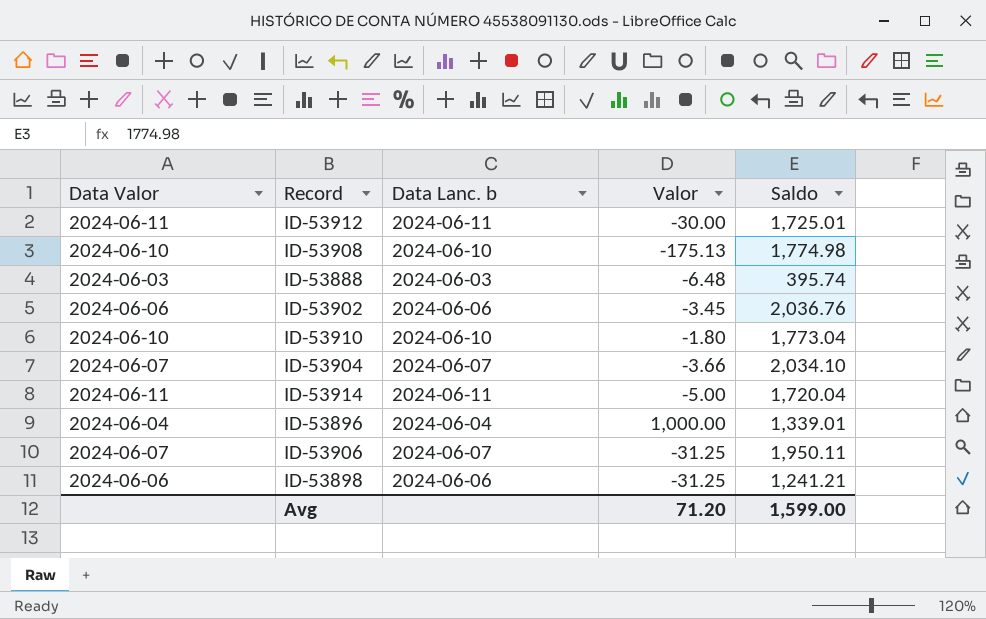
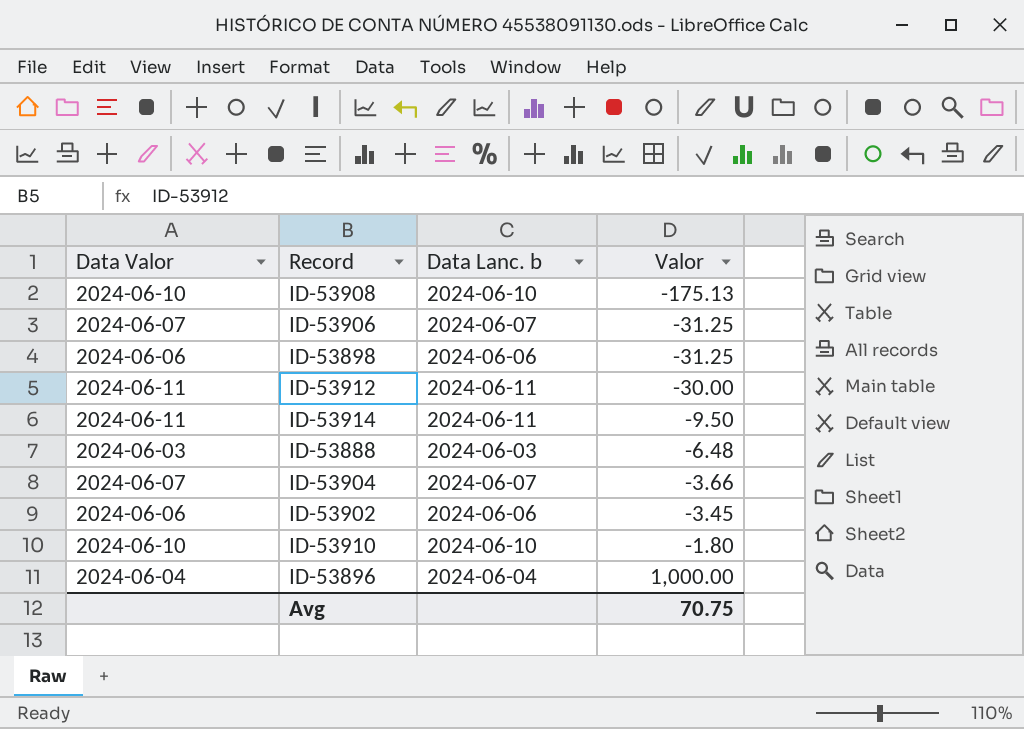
row order: none -> Valor ascending
column Saldo | position: 5 -> none
ID-53914 | Valor: -5.00 -> -9.50
Avg | Valor: 71.20 -> 70.75

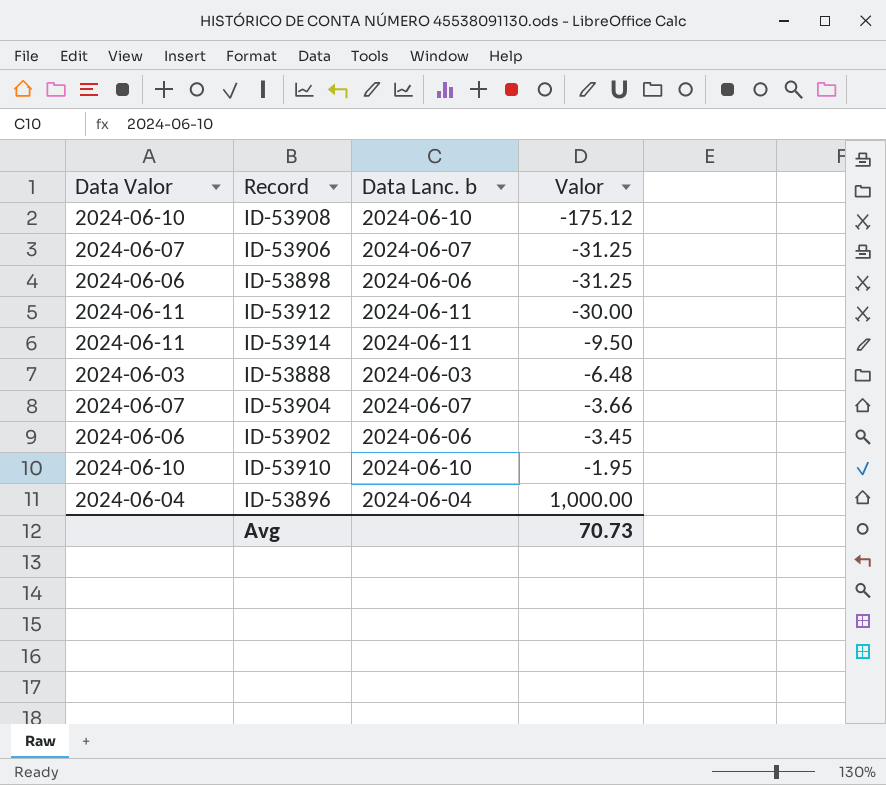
ID-53908 | Valor: -175.13 -> -175.12
ID-53910 | Valor: -1.80 -> -1.95
Avg | Valor: 70.75 -> 70.73

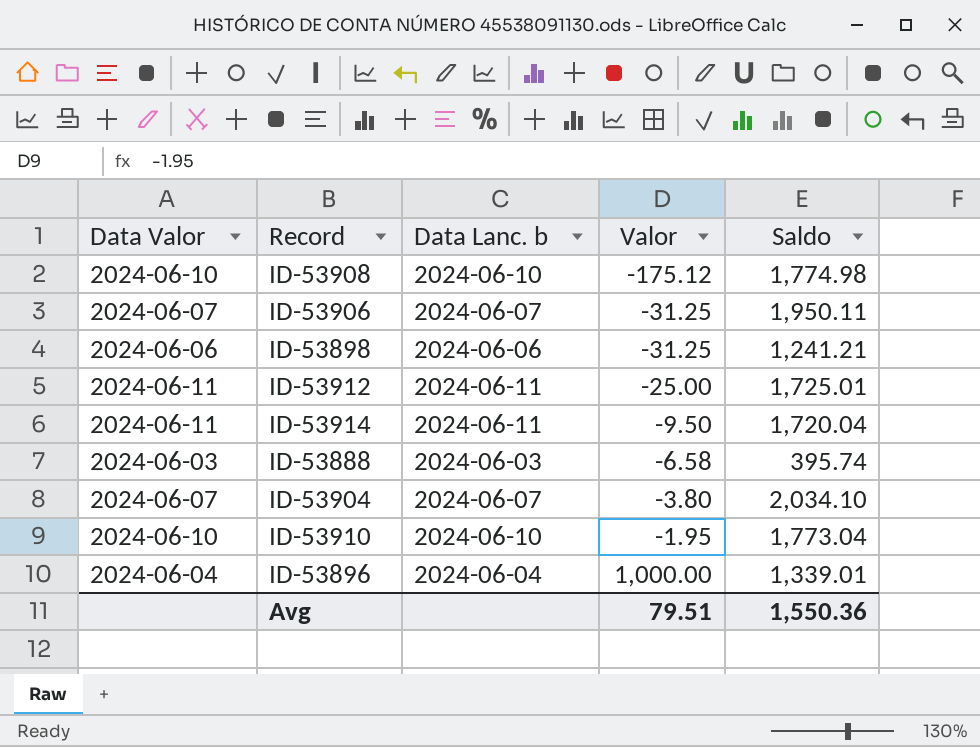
column Saldo | position: none -> 5
row ID-53902: 2024-06-06 | 2024-06-06 | -3.45 -> none
ID-53912 | Valor: -30.00 -> -25.00
ID-53888 | Valor: -6.48 -> -6.58
ID-53904 | Valor: -3.66 -> -3.80
Avg | Valor: 70.73 -> 79.51

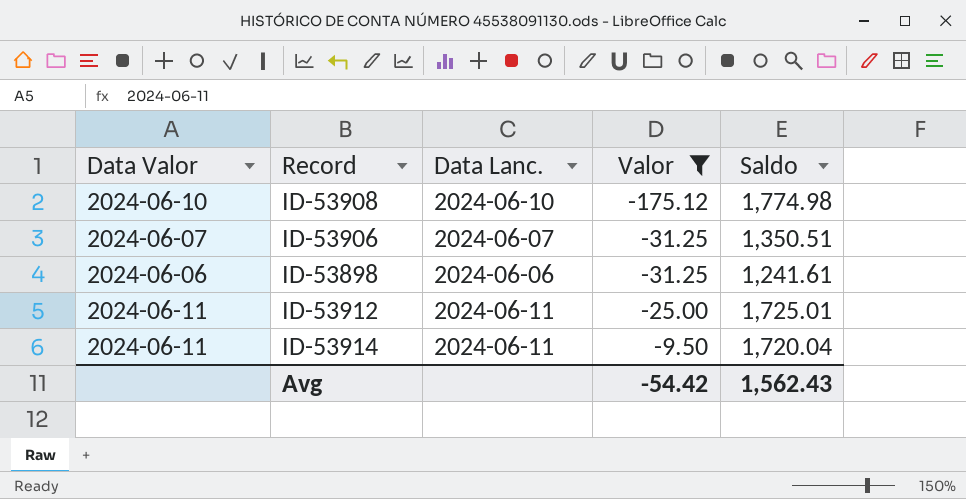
filter: none -> Valor <= -9.50
column name: Data Lanc. b -> Data Lanc.
ID-53906 | Saldo: 1,950.11 -> 1,350.51
ID-53898 | Saldo: 1,241.21 -> 1,241.61
Avg | Valor: 79.51 -> -54.42
Avg | Saldo: 1,550.36 -> 1,562.43

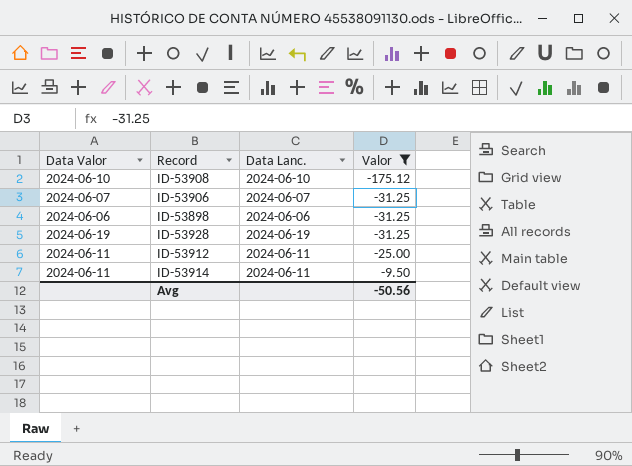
column Saldo | position: 5 -> none
row ID-53928: none -> 2024-06-19 | 2024-06-19 | -31.25
Avg | Valor: -54.42 -> -50.56

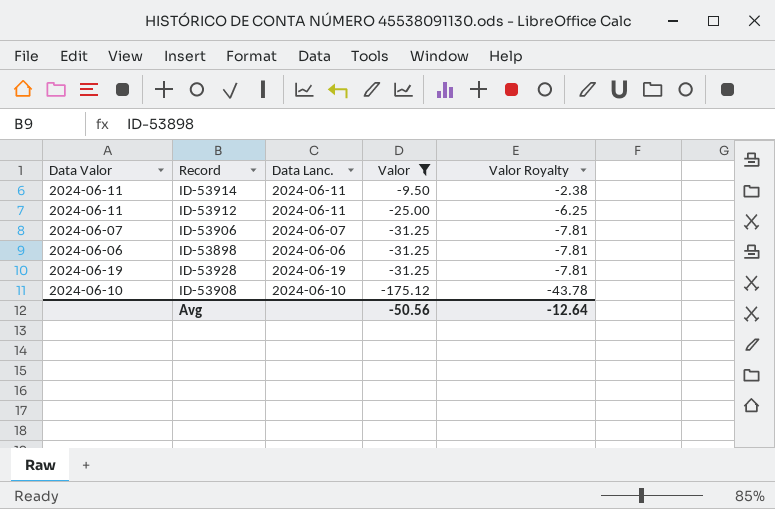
row order: Valor ascending -> Valor descending
column Valor Royalty | formula: none -> [Valor] * 0.25

